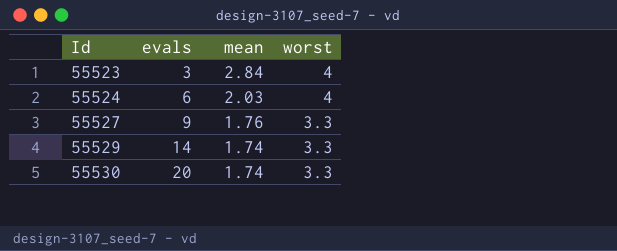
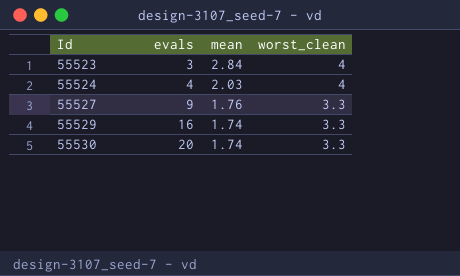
column name: worst -> worst_clean
55524 | evals: 6 -> 4
55529 | evals: 14 -> 16

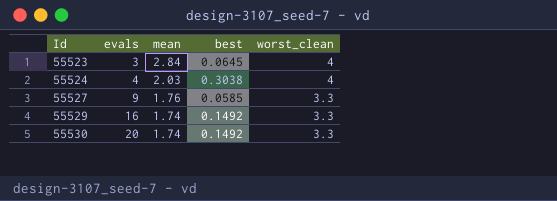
column best | position: none -> 4

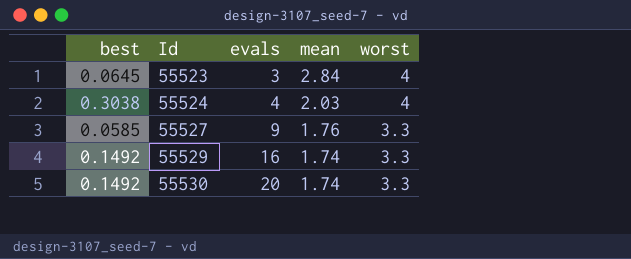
column best | position: 4 -> 1
column name: worst_clean -> worst

